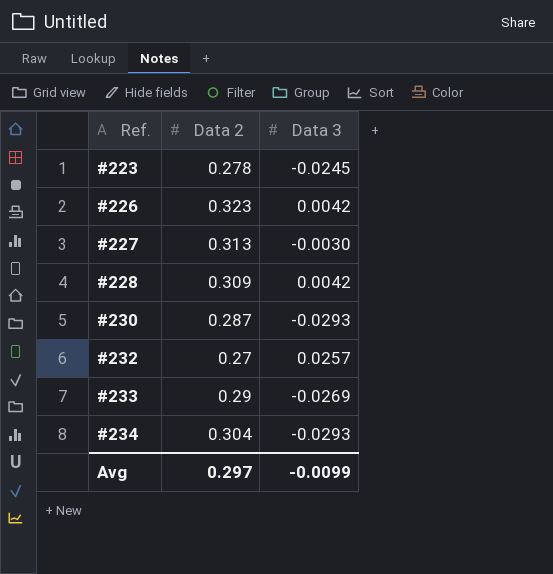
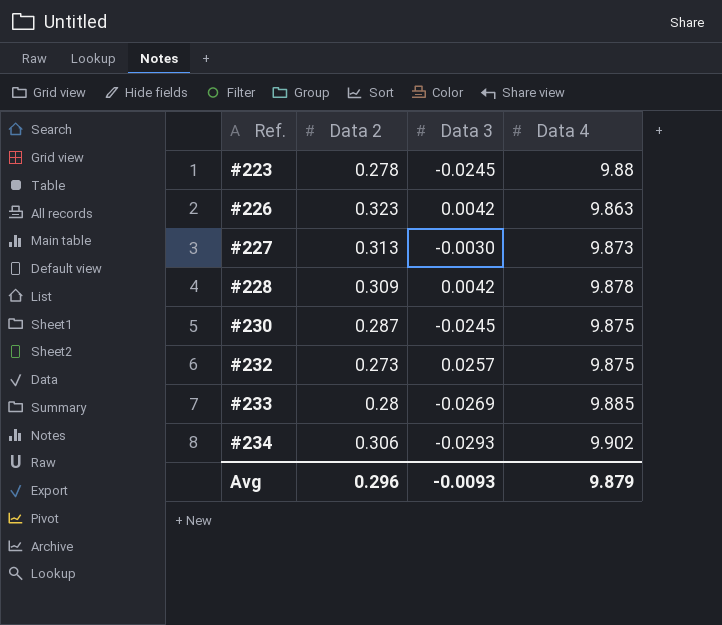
column Data 4 | position: none -> 4
#230 | Data 3: -0.0293 -> -0.0245
#232 | Data 2: 0.27 -> 0.273
#233 | Data 2: 0.29 -> 0.28
#234 | Data 2: 0.304 -> 0.306
Avg | Data 2: 0.297 -> 0.296
Avg | Data 3: -0.0099 -> -0.0093

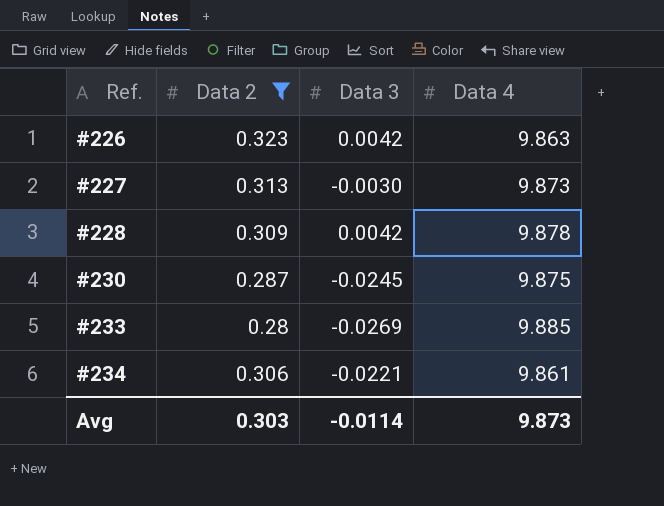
filter: none -> Data 2 >= 0.28
#234 | Data 3: -0.0293 -> -0.0221
#234 | Data 4: 9.902 -> 9.861
Avg | Data 2: 0.296 -> 0.303
Avg | Data 3: -0.0093 -> -0.0114
Avg | Data 4: 9.879 -> 9.873

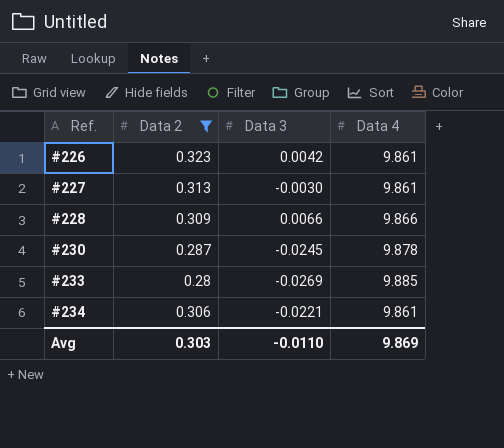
#226 | Data 4: 9.863 -> 9.861
#227 | Data 4: 9.873 -> 9.861
#228 | Data 3: 0.0042 -> 0.0066
#228 | Data 4: 9.878 -> 9.866
#230 | Data 4: 9.875 -> 9.878
Avg | Data 3: -0.0114 -> -0.0110
Avg | Data 4: 9.873 -> 9.869

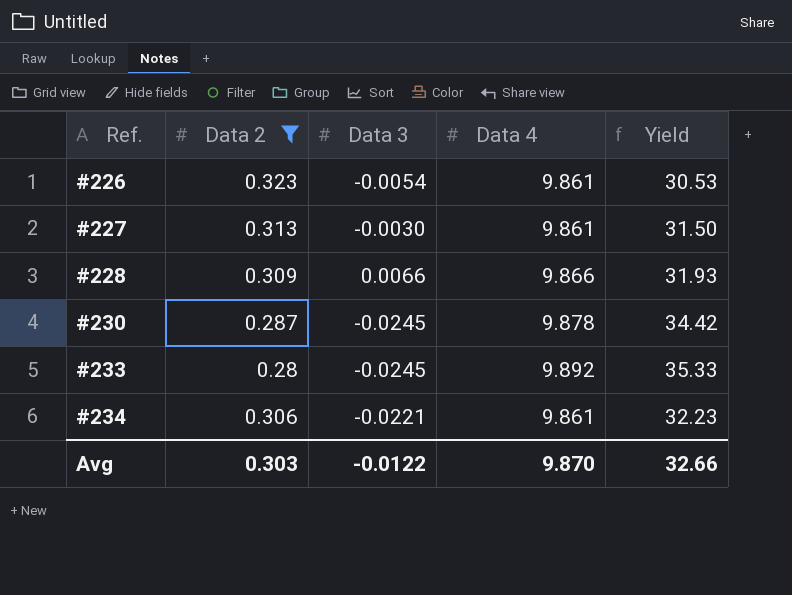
column Yield | formula: none -> [Data 4] / [Data 2]
#226 | Data 3: 0.0042 -> -0.0054
#233 | Data 3: -0.0269 -> -0.0245
#233 | Data 4: 9.885 -> 9.892
Avg | Data 3: -0.0110 -> -0.0122
Avg | Data 4: 9.869 -> 9.870

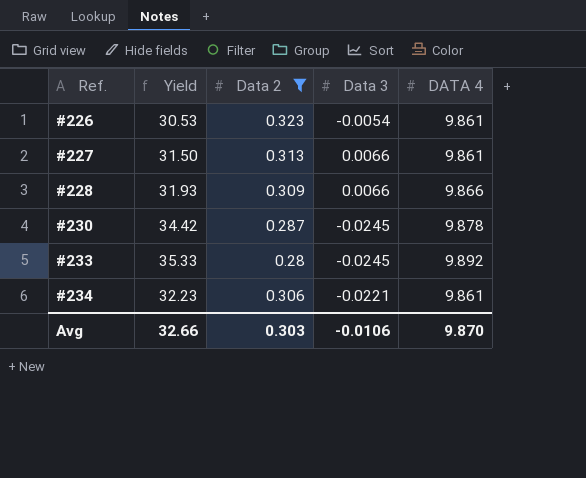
column Yield | position: 5 -> 2
column name: Data 4 -> DATA 4
#227 | Data 3: -0.0030 -> 0.0066
Avg | Data 3: -0.0122 -> -0.0106

